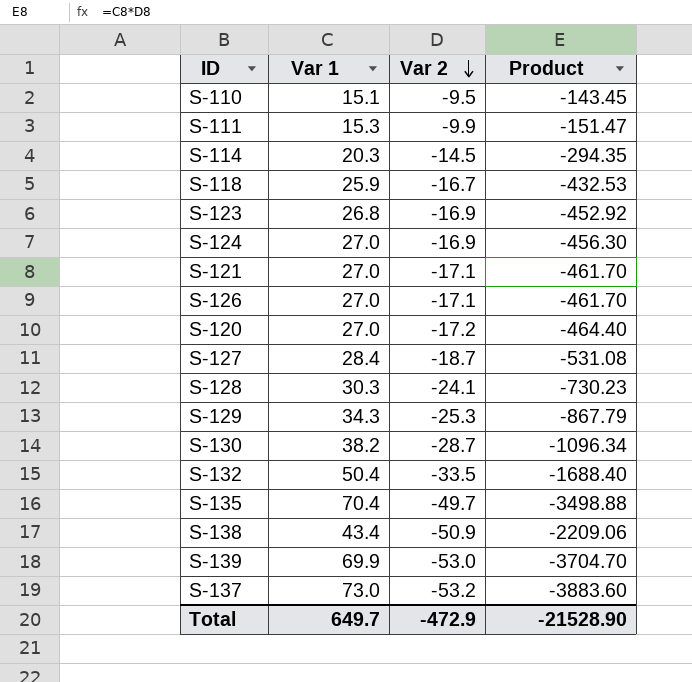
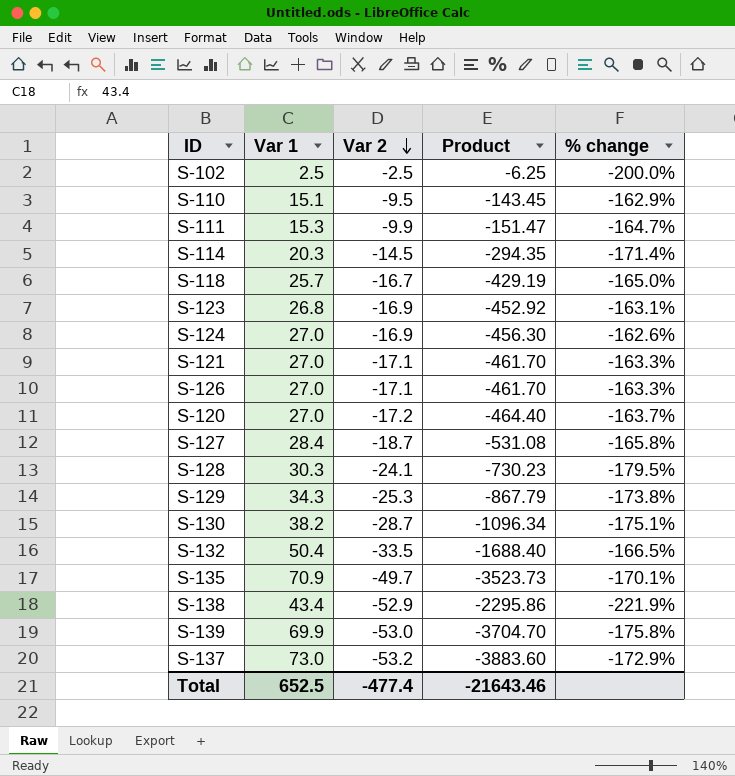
column % change | formula: none -> ([Var 2] - [Var 1]) / [Var 1]
row S-102: none -> 2.5 | -2.5 | -6.25 | -200.0%
S-118 | Var 1: 25.9 -> 25.7
S-118 | Product: -432.53 -> -429.19
S-135 | Var 1: 70.4 -> 70.9
S-135 | Product: -3498.88 -> -3523.73
S-138 | Var 2: -50.9 -> -52.9
S-138 | Product: -2209.06 -> -2295.86
Total | Var 1: 649.7 -> 652.5
Total | Var 2: -472.9 -> -477.4
Total | Product: -21528.90 -> -21643.46

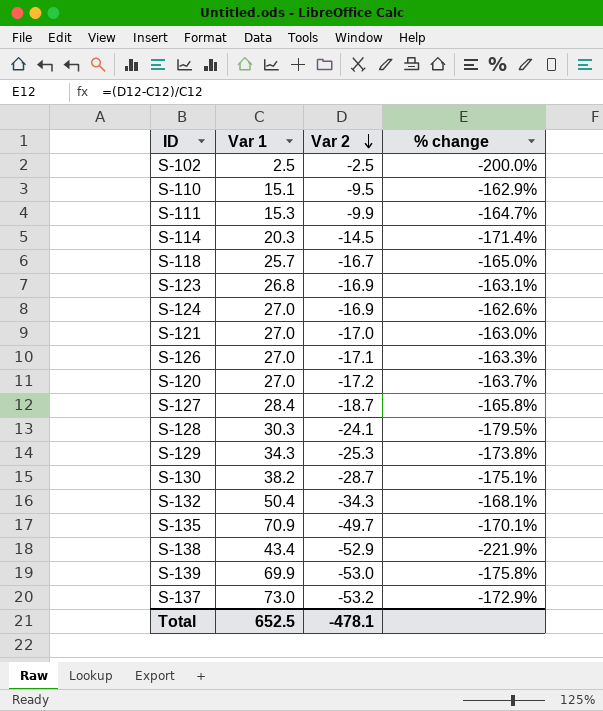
column Product | formula: [Var 1] * [Var 2] -> none
S-121 | Var 2: -17.1 -> -17.0
S-121 | % change: -163.3% -> -163.0%
S-132 | Var 2: -33.5 -> -34.3
S-132 | % change: -166.5% -> -168.1%
Total | Var 2: -477.4 -> -478.1

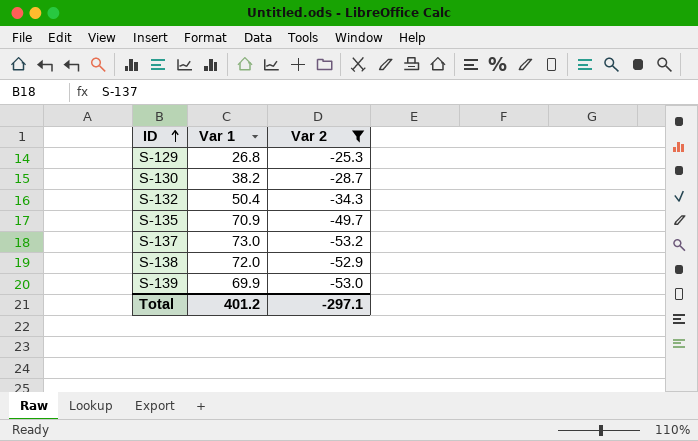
filter: none -> Var 2 <= -25.3
row order: Var 2 descending -> ID ascending
column % change | formula: ([Var 2] - [Var 1]) / [Var 1] -> none
S-129 | Var 1: 34.3 -> 26.8
S-138 | Var 1: 43.4 -> 72.0
Total | Var 1: 652.5 -> 401.2
Total | Var 2: -478.1 -> -297.1

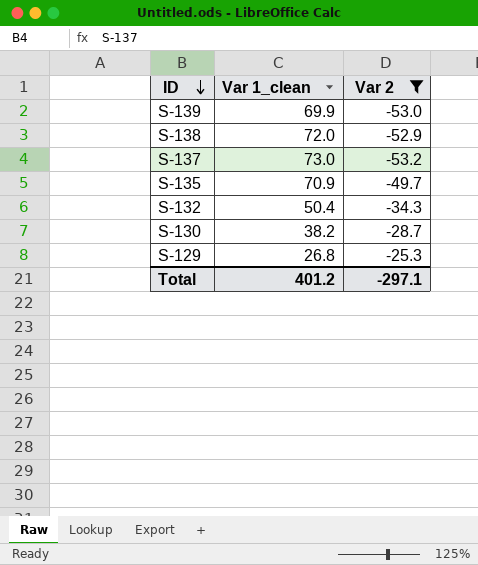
row order: ID ascending -> ID descending
column name: Var 1 -> Var 1_clean

